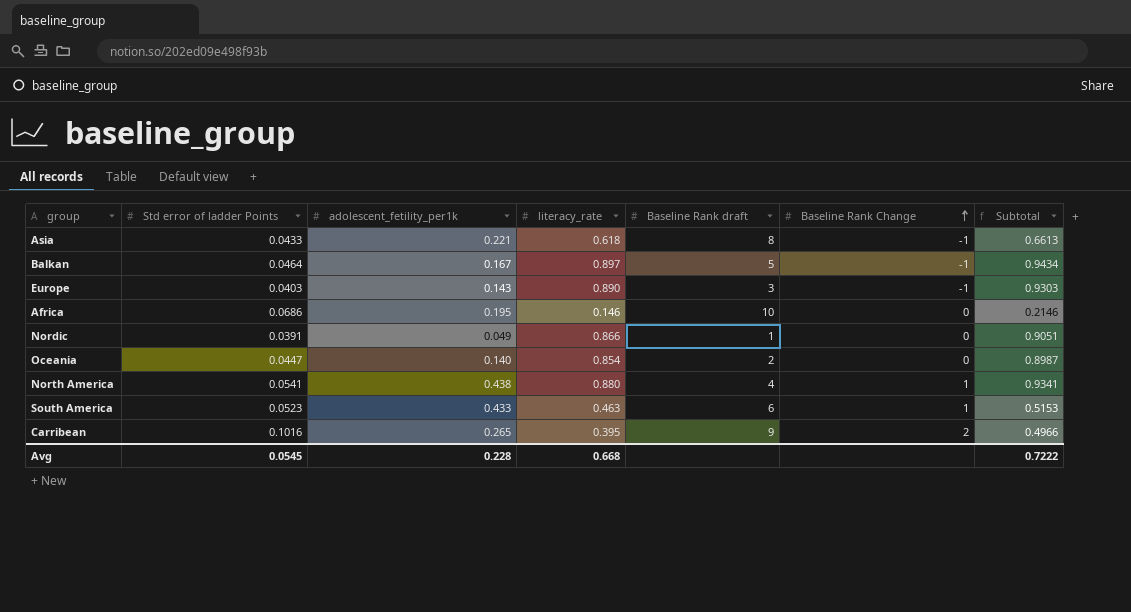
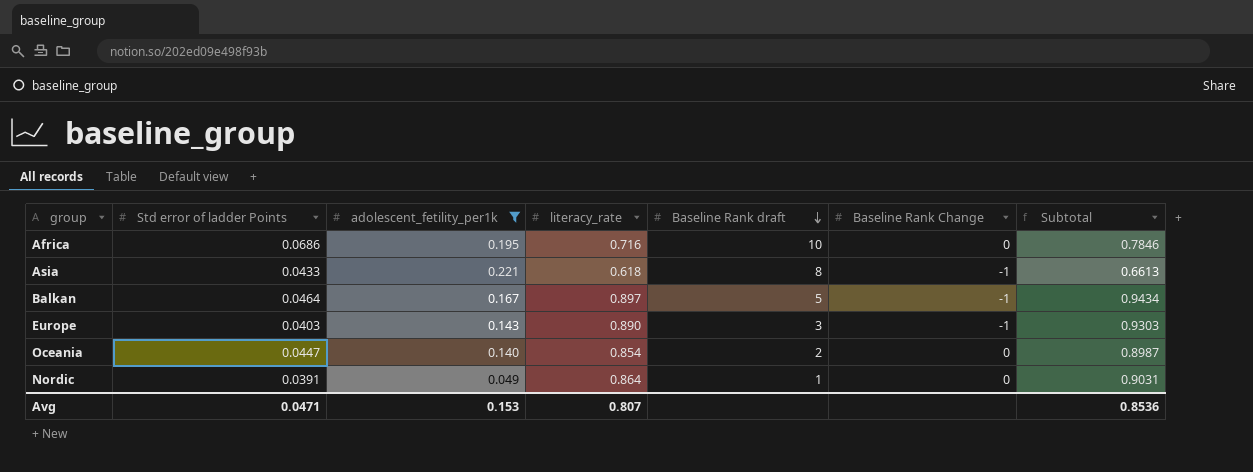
filter: none -> adolescent_fetility_per1k <= 0.221
row order: Baseline Rank Change ascending -> Baseline Rank draft descending
Africa | literacy_rate: 0.146 -> 0.716
Africa | Subtotal: 0.2146 -> 0.7846
Nordic | literacy_rate: 0.866 -> 0.864
Nordic | Subtotal: 0.9051 -> 0.9031
Avg | Std error of ladder Points: 0.0545 -> 0.0471
Avg | adolescent_fetility_per1k: 0.228 -> 0.153
Avg | literacy_rate: 0.668 -> 0.807
Avg | Subtotal: 0.7222 -> 0.8536

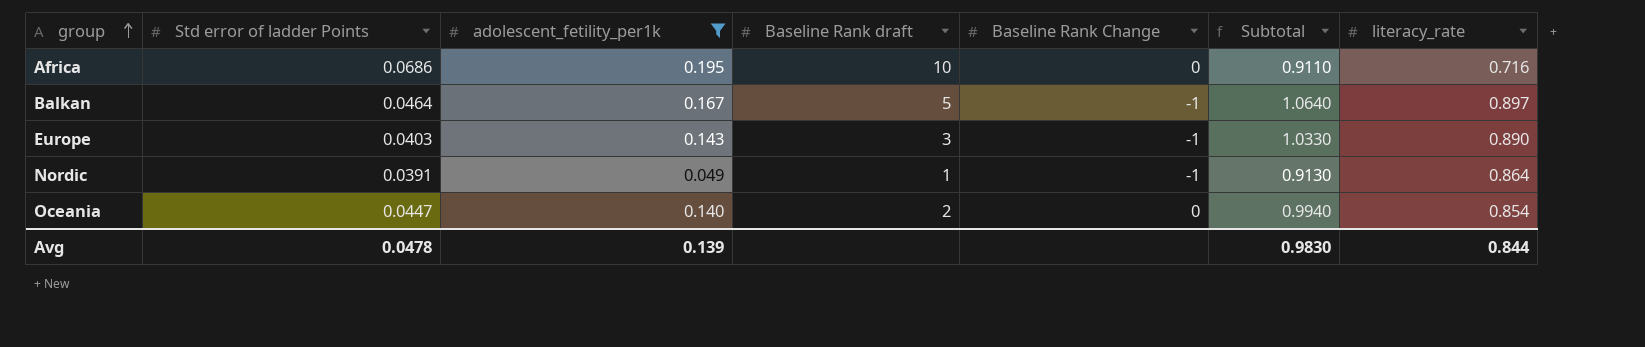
row order: Baseline Rank draft descending -> group ascending
column Subtotal | formula: [Std error of ladder Points] + [literacy_rate] -> [adolescent_fetility_per1k] + [literacy_rate]
column literacy_rate | position: 4 -> 7
row Asia: 0.0433 | 0.221 | 0.618 | 8 | -1 | 0.6613 -> none
Nordic | Baseline Rank Change: 0 -> -1
Avg | Std error of ladder Points: 0.0471 -> 0.0478
Avg | adolescent_fetility_per1k: 0.153 -> 0.139
Avg | Subtotal: 0.8536 -> 0.9830
Avg | literacy_rate: 0.807 -> 0.844

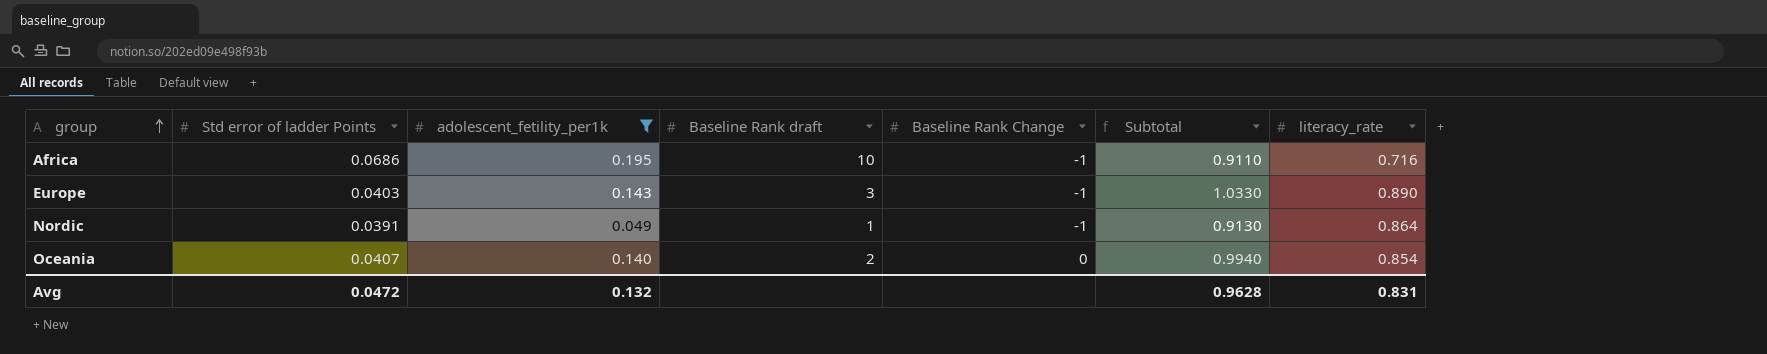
row Balkan: 0.0464 | 0.167 | 5 | -1 | 1.0640 | 0.897 -> none
Africa | Baseline Rank Change: 0 -> -1
Oceania | Std error of ladder Points: 0.0447 -> 0.0407
Avg | Std error of ladder Points: 0.0478 -> 0.0472
Avg | adolescent_fetility_per1k: 0.139 -> 0.132
Avg | Subtotal: 0.9830 -> 0.9628
Avg | literacy_rate: 0.844 -> 0.831

